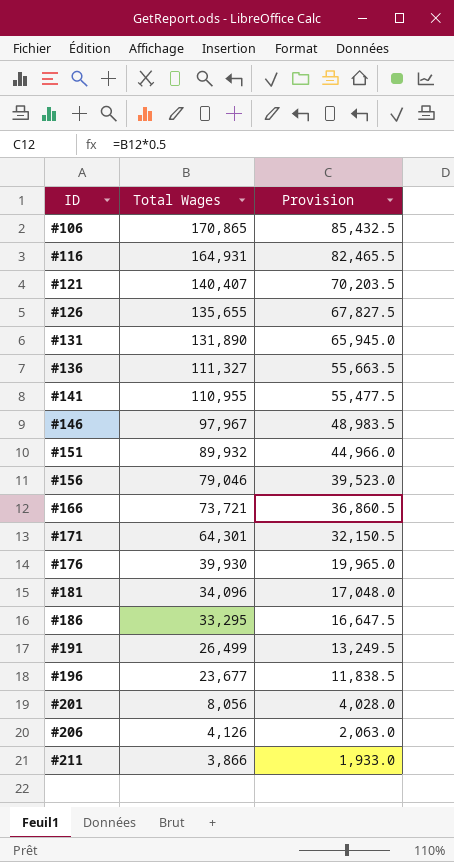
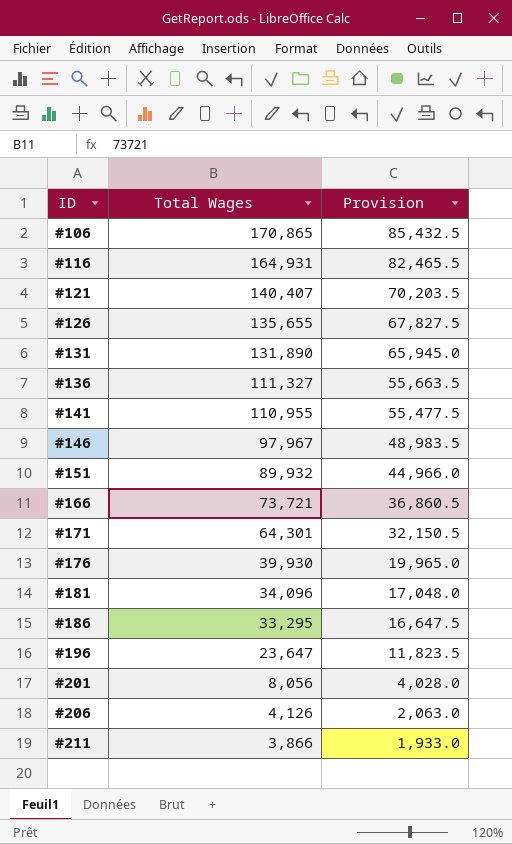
row #156: 79,046 | 39,523.0 -> none
row #191: 26,499 | 13,249.5 -> none
#196 | Total Wages: 23,677 -> 23,647
#196 | Provision: 11,838.5 -> 11,823.5

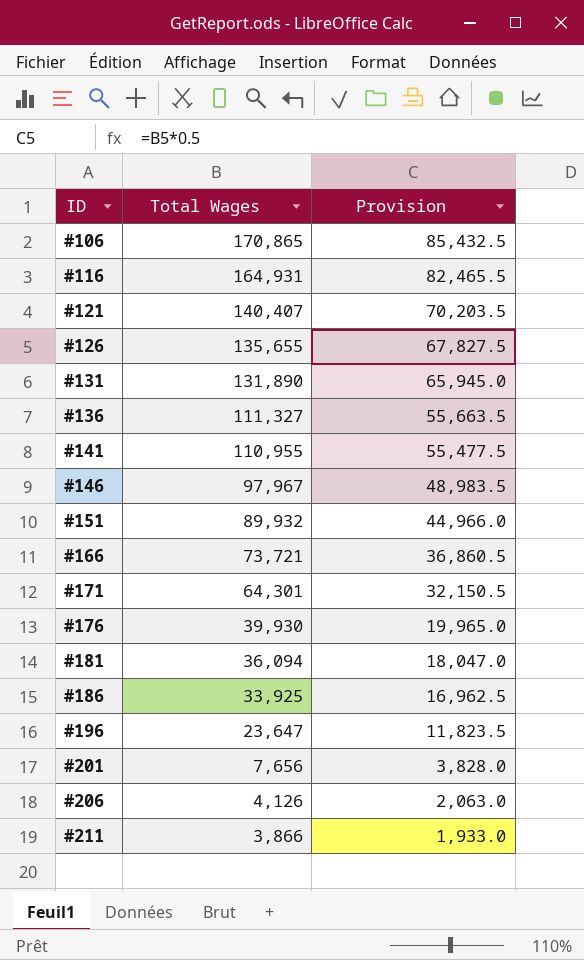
#181 | Total Wages: 34,096 -> 36,094
#181 | Provision: 17,048.0 -> 18,047.0
#186 | Total Wages: 33,295 -> 33,925
#186 | Provision: 16,647.5 -> 16,962.5
#201 | Total Wages: 8,056 -> 7,656
#201 | Provision: 4,028.0 -> 3,828.0

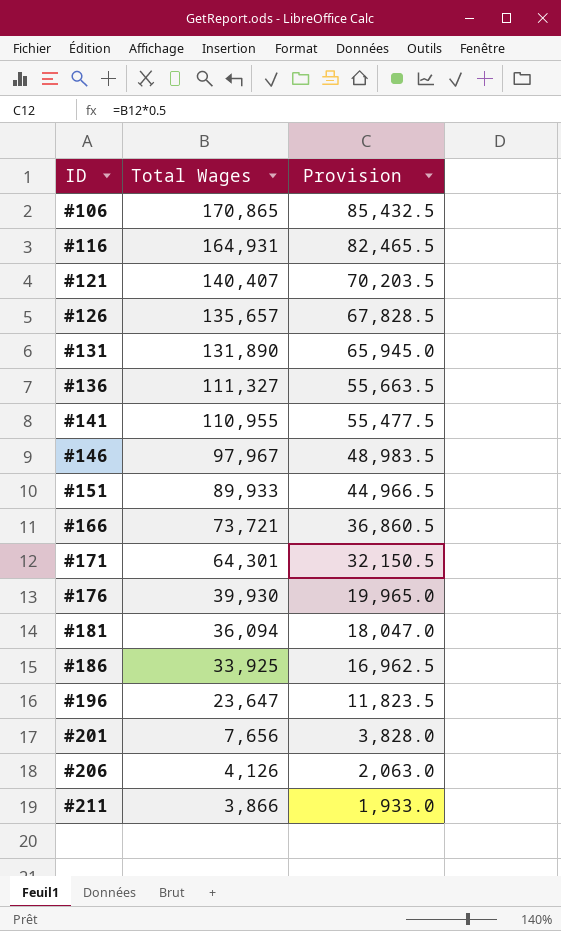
#126 | Total Wages: 135,655 -> 135,657
#126 | Provision: 67,827.5 -> 67,828.5
#151 | Total Wages: 89,932 -> 89,933
#151 | Provision: 44,966.0 -> 44,966.5

